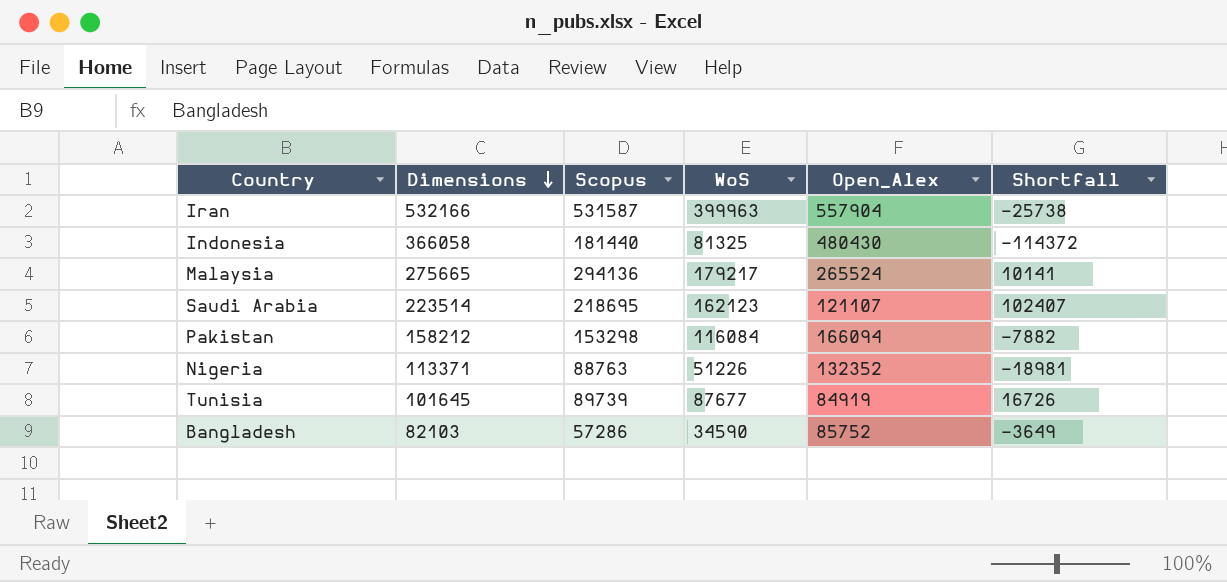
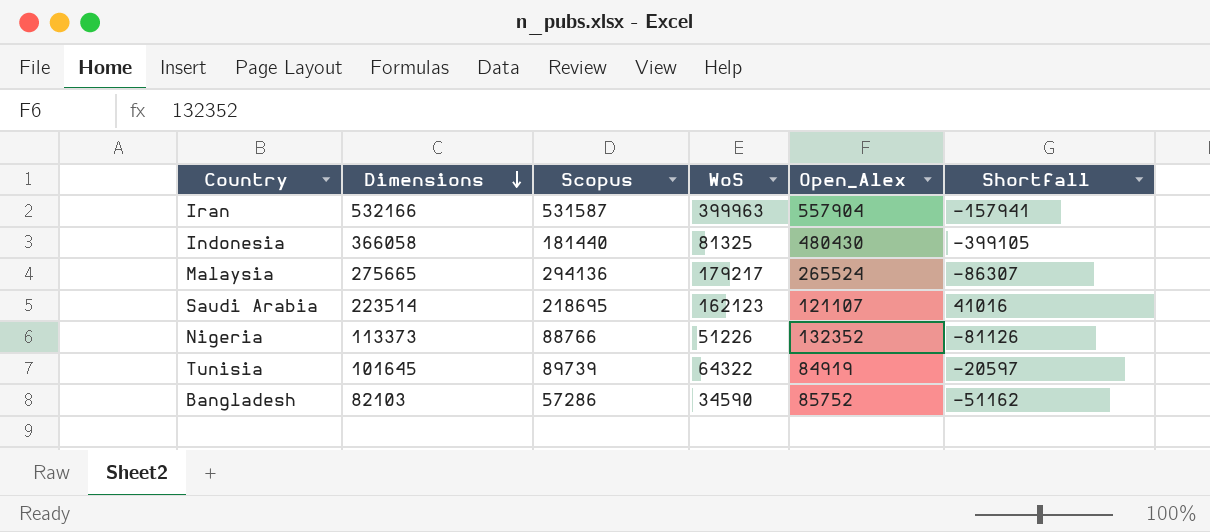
column Shortfall | formula: [Dimensions] - [Open_Alex] -> [WoS] - [Open_Alex]
row Pakistan: 158212 | 153298 | 116084 | 166094 | -7882 -> none
Nigeria | Dimensions: 113371 -> 113373
Nigeria | Scopus: 88763 -> 88766
Tunisia | WoS: 87677 -> 64322

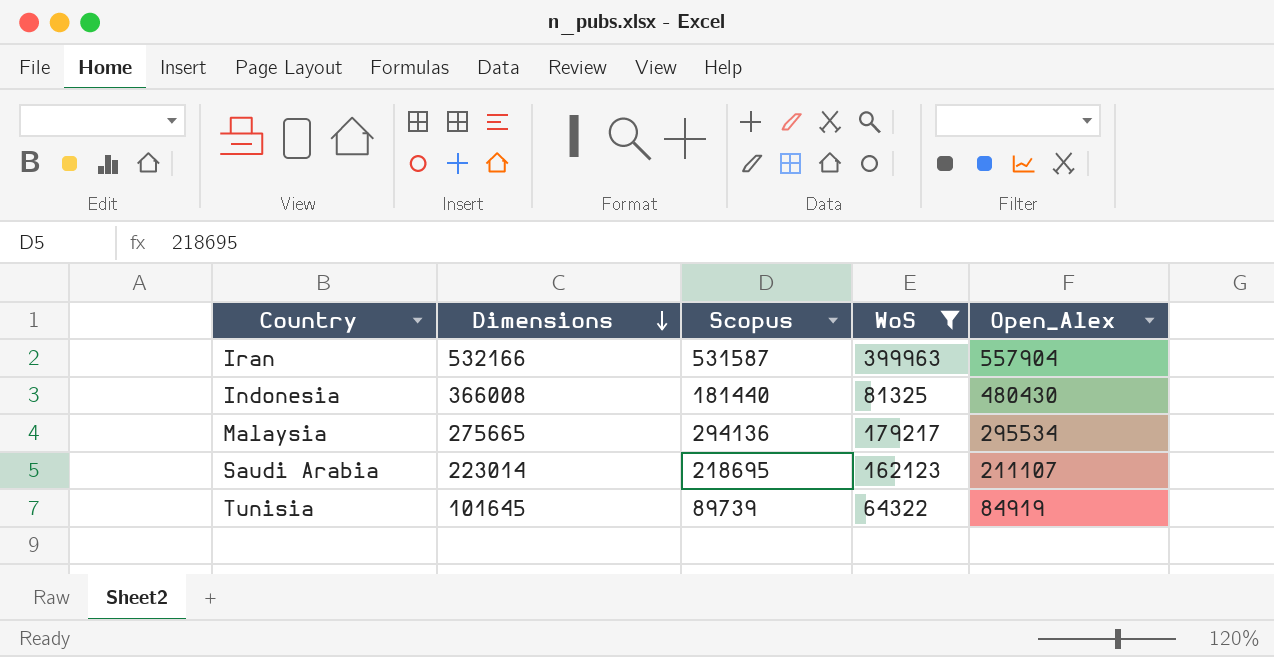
filter: none -> WoS >= 64322
column Shortfall | formula: [WoS] - [Open_Alex] -> none
Indonesia | Dimensions: 366058 -> 366008
Malaysia | Open_Alex: 265524 -> 295534
Saudi Arabia | Dimensions: 223514 -> 223014
Saudi Arabia | Open_Alex: 121107 -> 211107

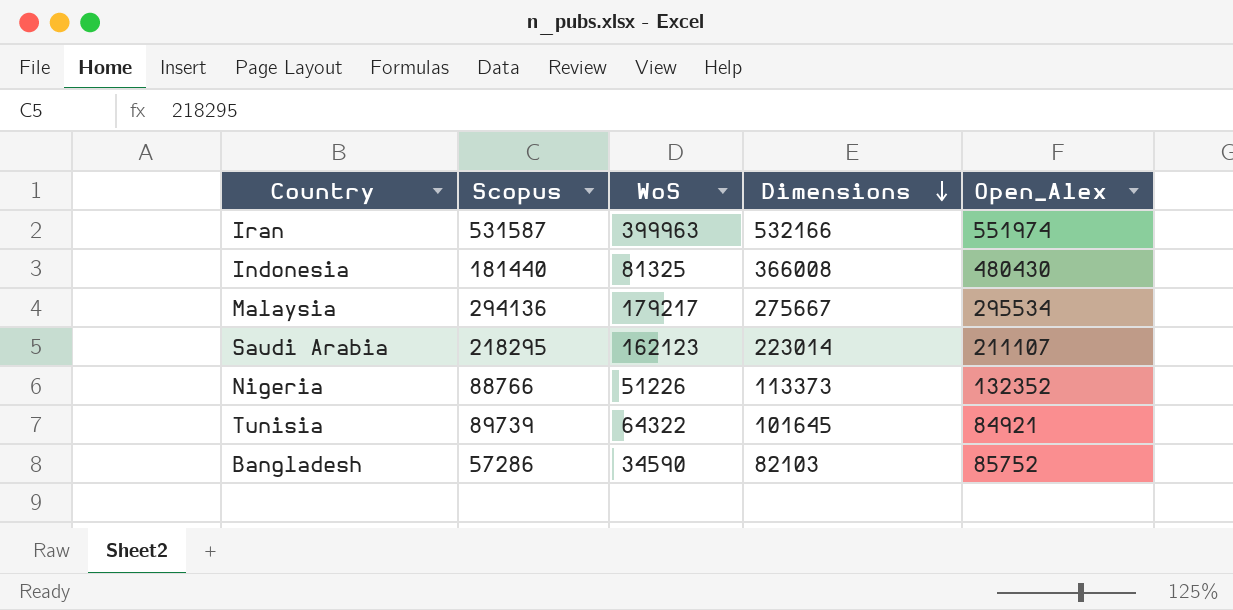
filter: WoS >= 64322 -> none
column Dimensions | position: 2 -> 4
Iran | Open_Alex: 557904 -> 551974
Malaysia | Dimensions: 275665 -> 275667
Saudi Arabia | Scopus: 218695 -> 218295
Tunisia | Open_Alex: 84919 -> 84921

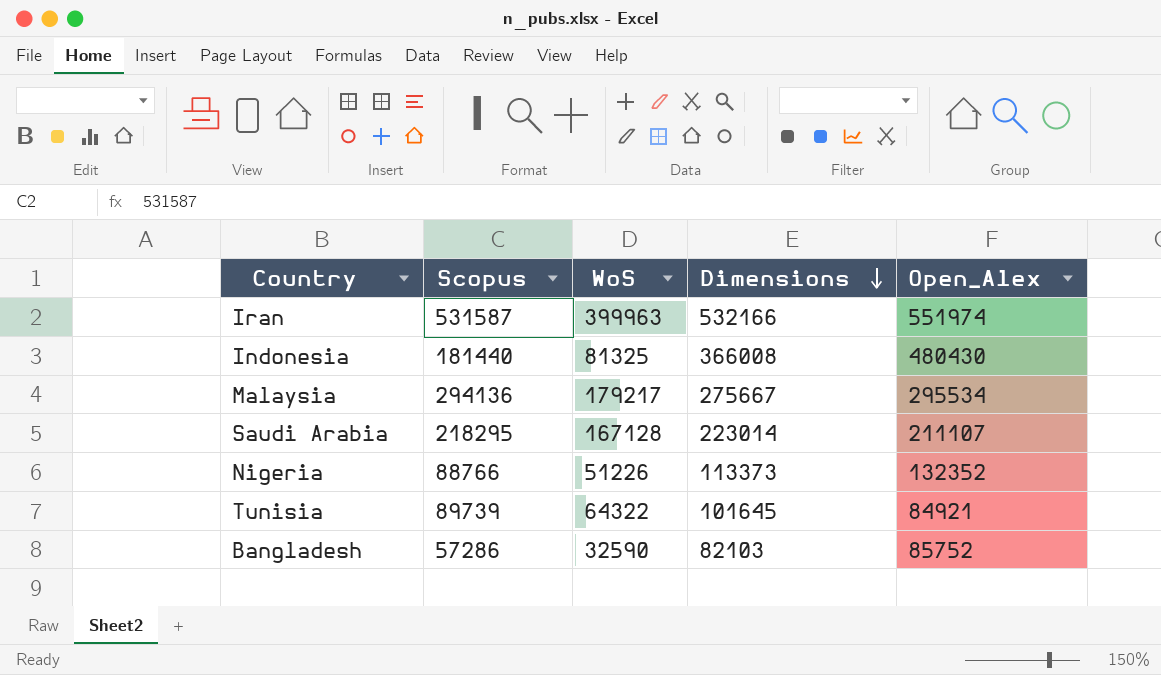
Saudi Arabia | WoS: 162123 -> 167128
Bangladesh | WoS: 34590 -> 32590

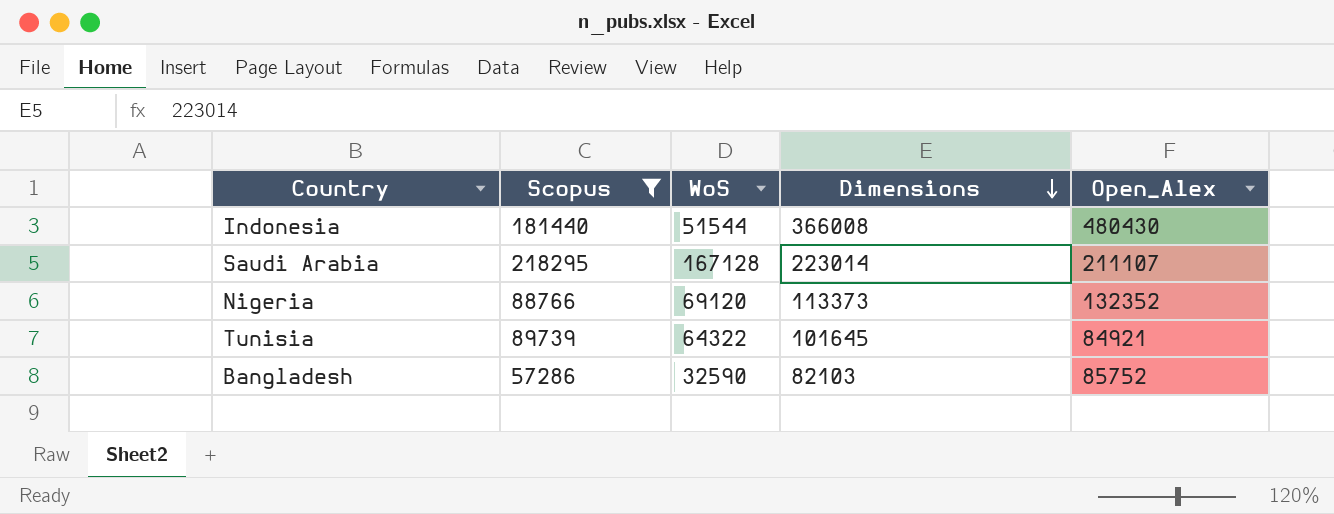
filter: none -> Scopus <= 218295
Indonesia | WoS: 81325 -> 51544
Nigeria | WoS: 51226 -> 69120

